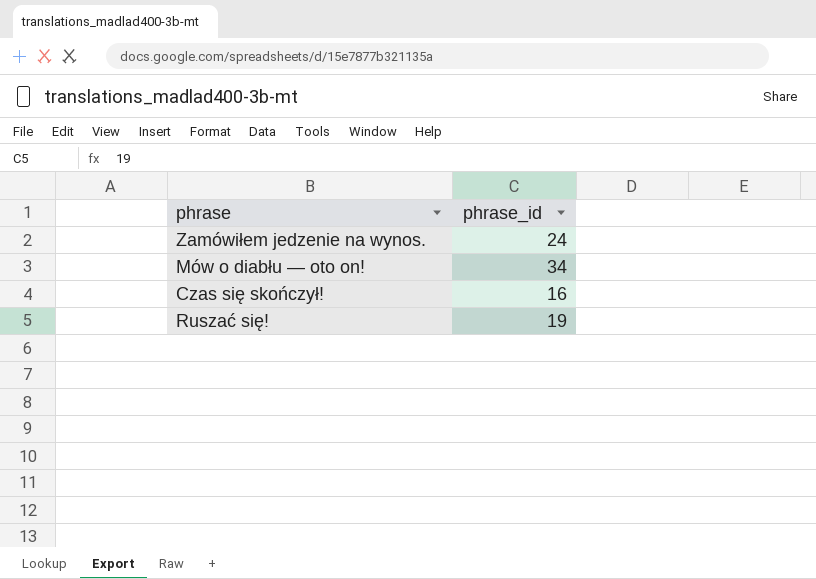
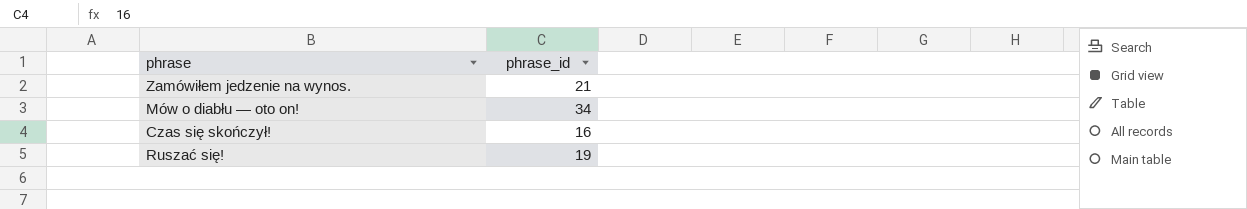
Zamówiłem jedzenie na wynos. | phrase_id: 24 -> 21

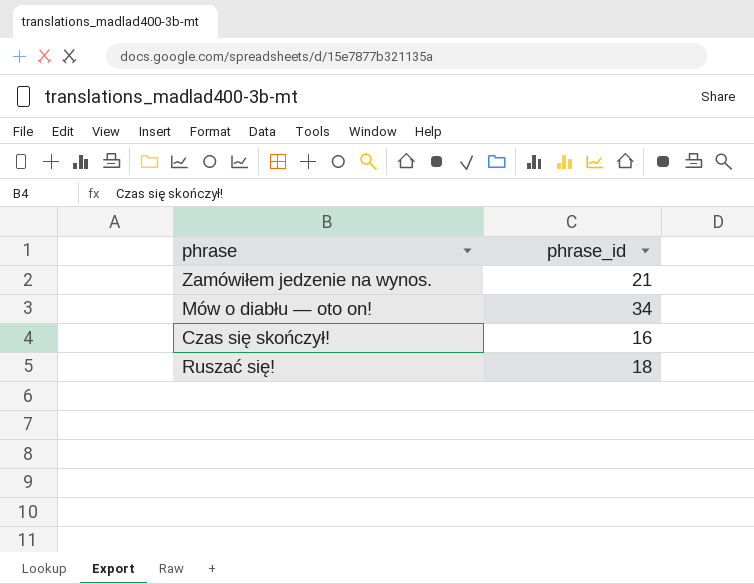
Ruszać się! | phrase_id: 19 -> 18

